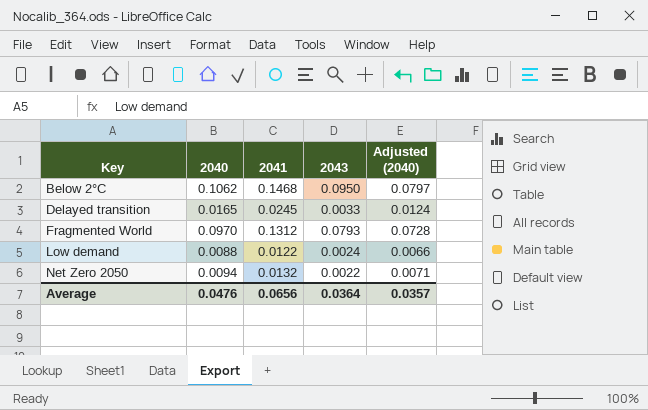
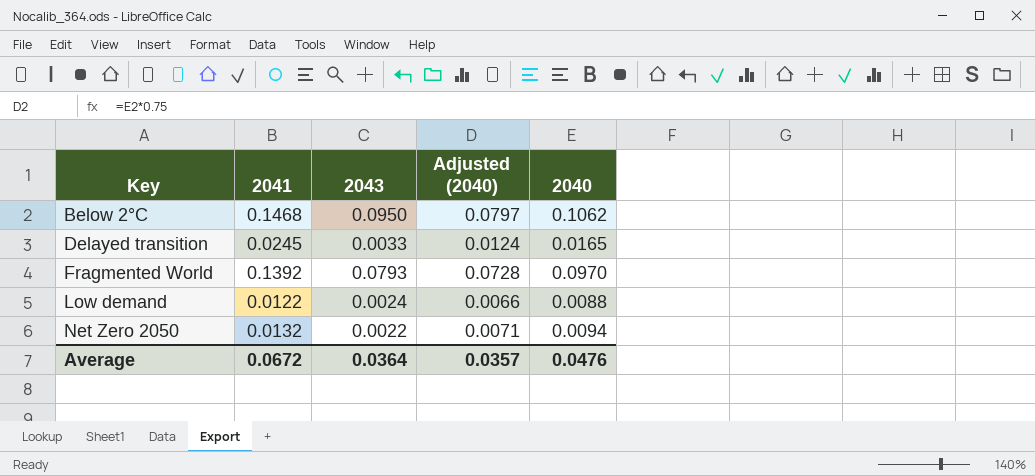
column 2040 | position: 2 -> 5
Fragmented World | 2041: 0.1312 -> 0.1392
Average | 2041: 0.0656 -> 0.0672

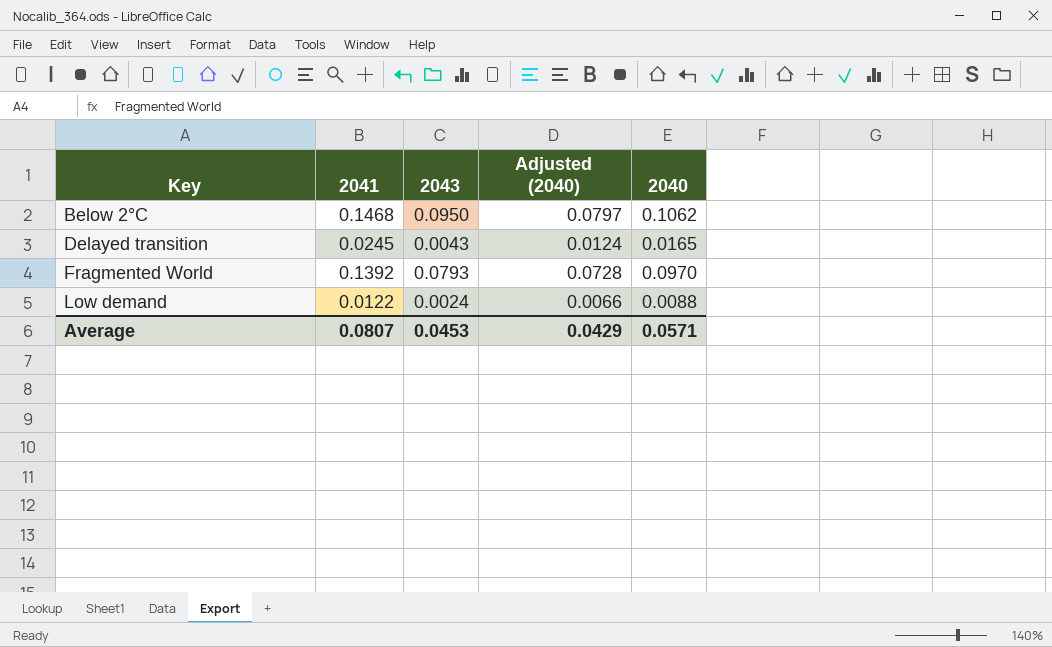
row Net Zero 2050: 0.0132 | 0.0022 | 0.0071 | 0.0094 -> none
Delayed transition | 2043: 0.0033 -> 0.0043
Average | 2041: 0.0672 -> 0.0807
Average | 2043: 0.0364 -> 0.0453
Average | Adjusted (2040): 0.0357 -> 0.0429
Average | 2040: 0.0476 -> 0.0571

